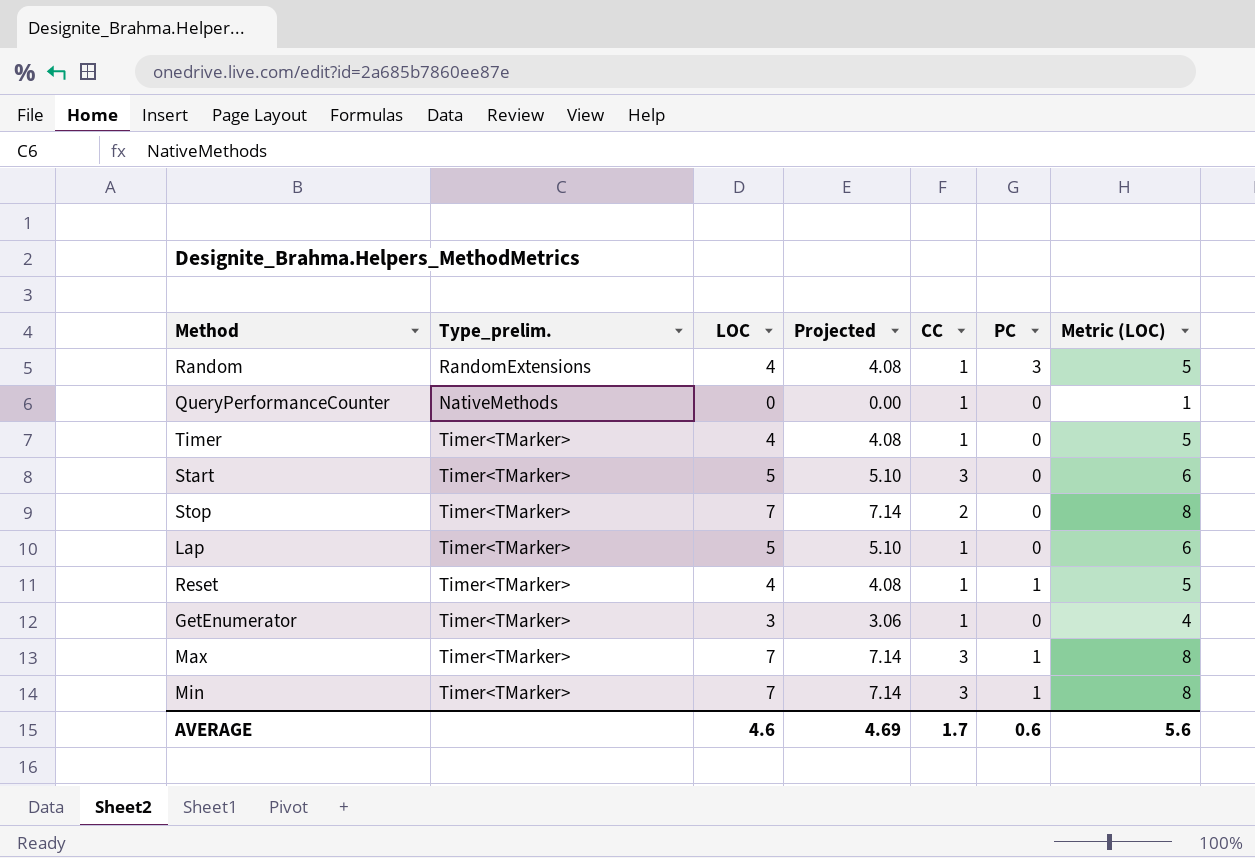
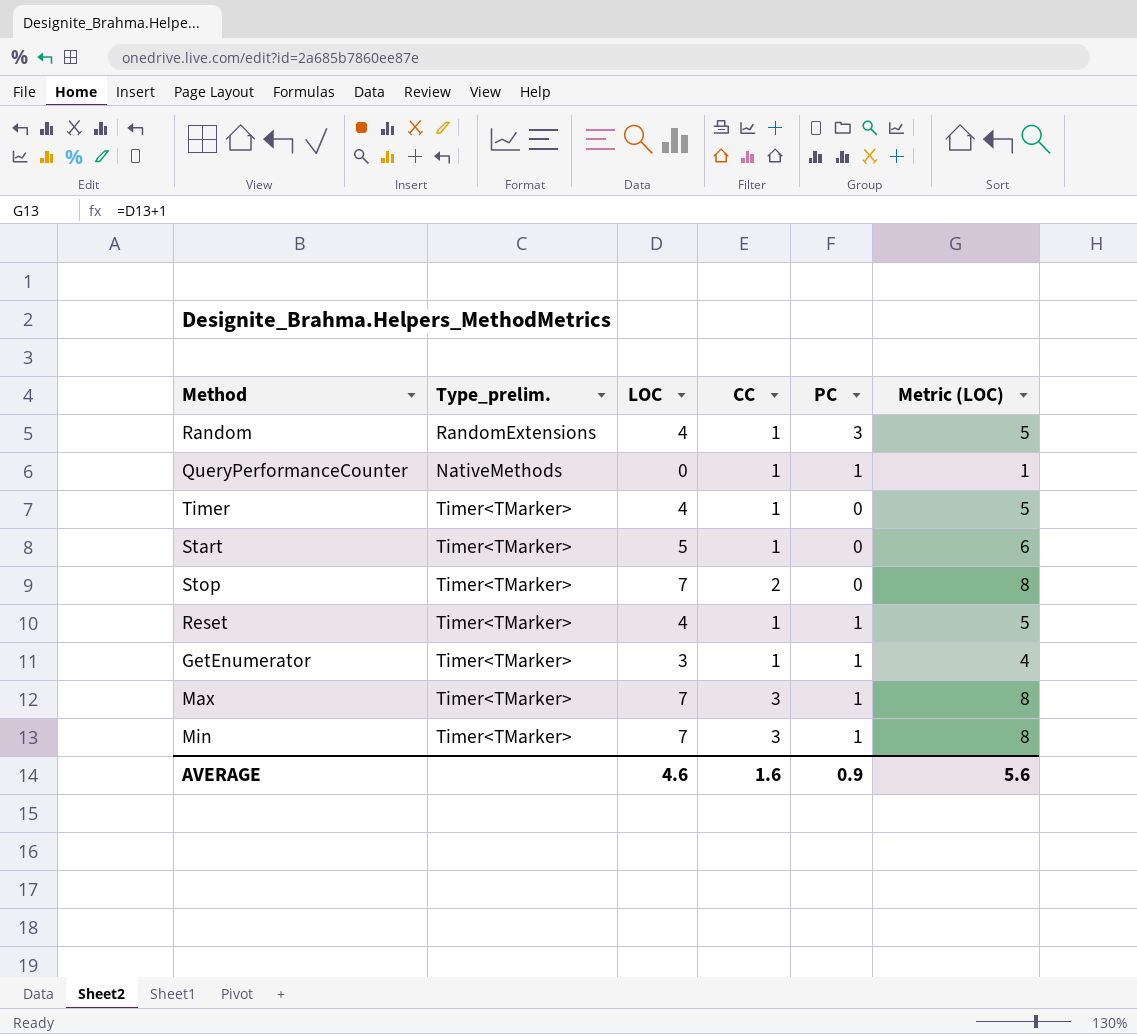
column Projected | formula: [LOC] * 1.02 -> none
row Lap: Timer<TMarker> | 5 | 5.10 | 1 | 0 | 6 -> none
QueryPerformanceCounter | PC: 0 -> 1
Start | CC: 3 -> 1
GetEnumerator | PC: 0 -> 1
AVERAGE | CC: 1.7 -> 1.6
AVERAGE | PC: 0.6 -> 0.9

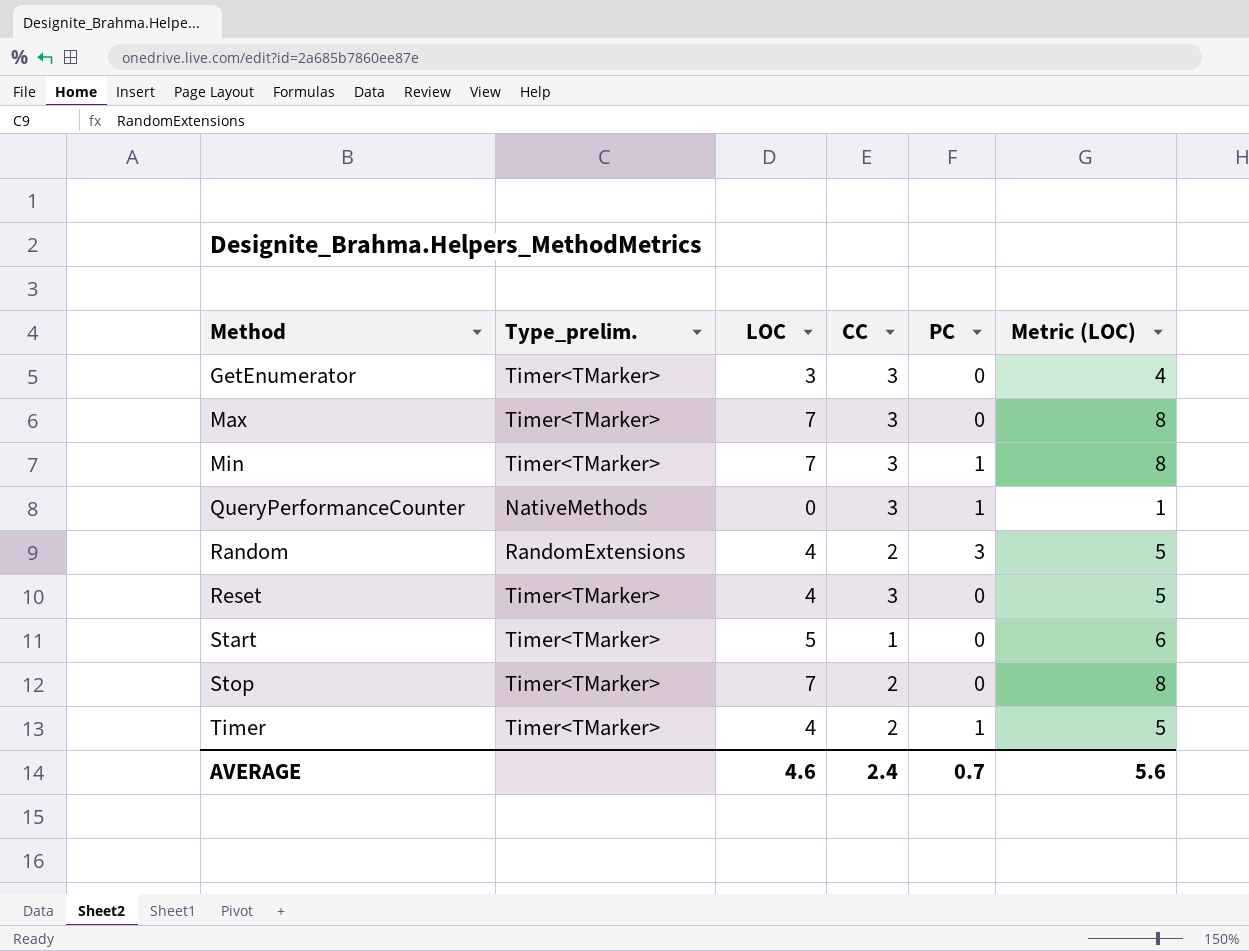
row order: none -> Method ascending
GetEnumerator | CC: 1 -> 3
GetEnumerator | PC: 1 -> 0
Max | PC: 1 -> 0
QueryPerformanceCounter | CC: 1 -> 3
Random | CC: 1 -> 2
Reset | CC: 1 -> 3
Reset | PC: 1 -> 0
Timer | CC: 1 -> 2
Timer | PC: 0 -> 1
AVERAGE | CC: 1.6 -> 2.4
AVERAGE | PC: 0.9 -> 0.7

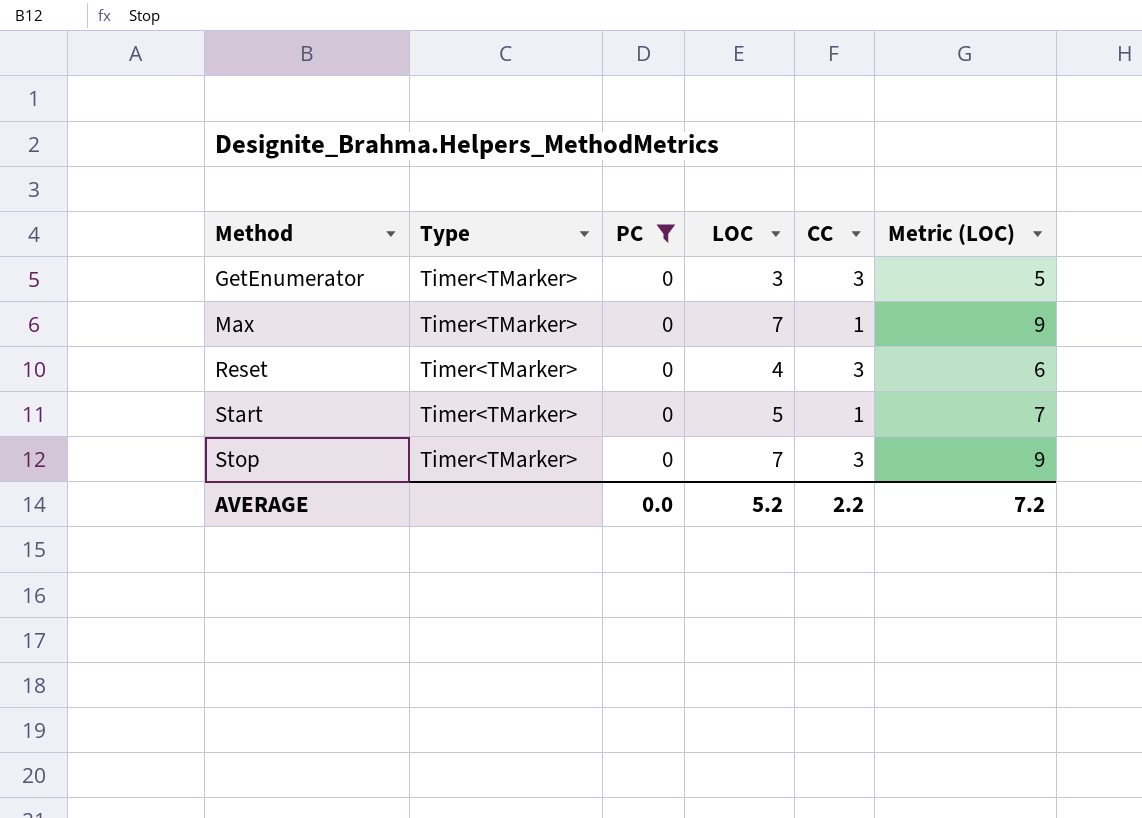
filter: none -> PC = 0
column name: Type_prelim. -> Type
column PC | position: 5 -> 3
column Metric (LOC) | formula: [LOC] + 1 -> [LOC] + 2
Max | CC: 3 -> 1
Stop | CC: 2 -> 3
AVERAGE | PC: 0.7 -> 0.0
AVERAGE | LOC: 4.6 -> 5.2
AVERAGE | CC: 2.4 -> 2.2
AVERAGE | Metric (LOC): 5.6 -> 7.2

